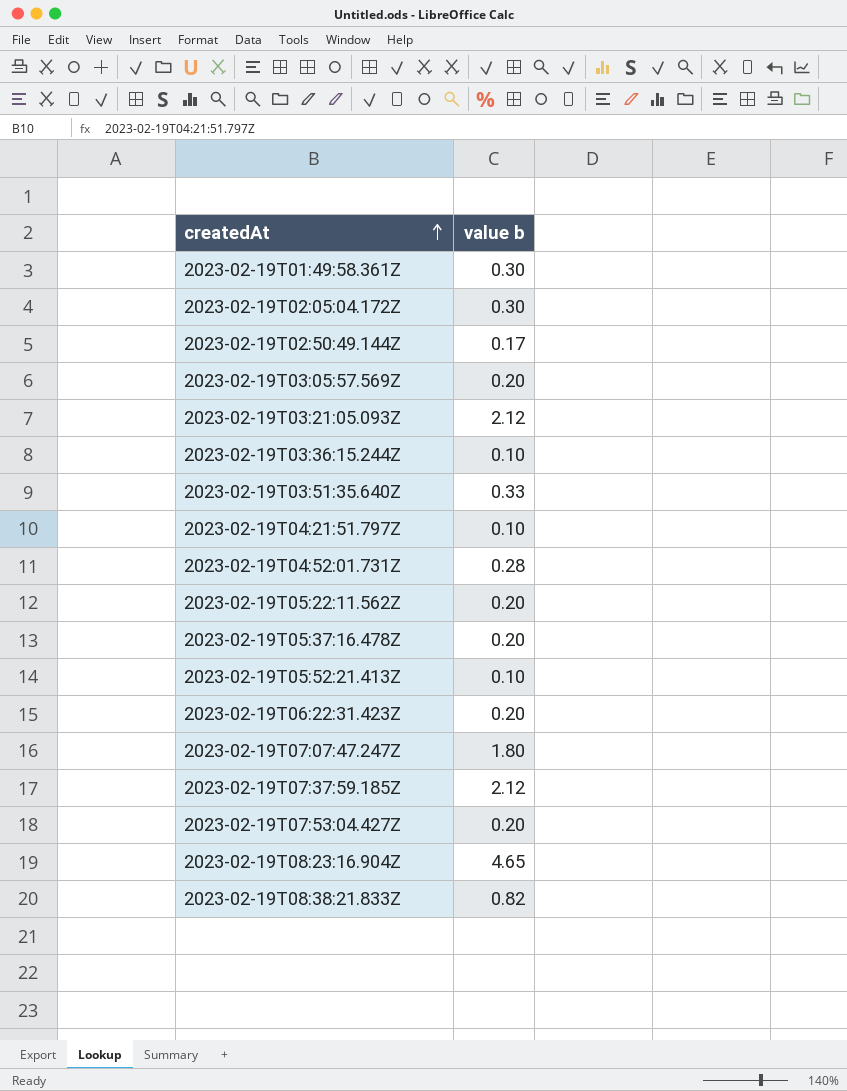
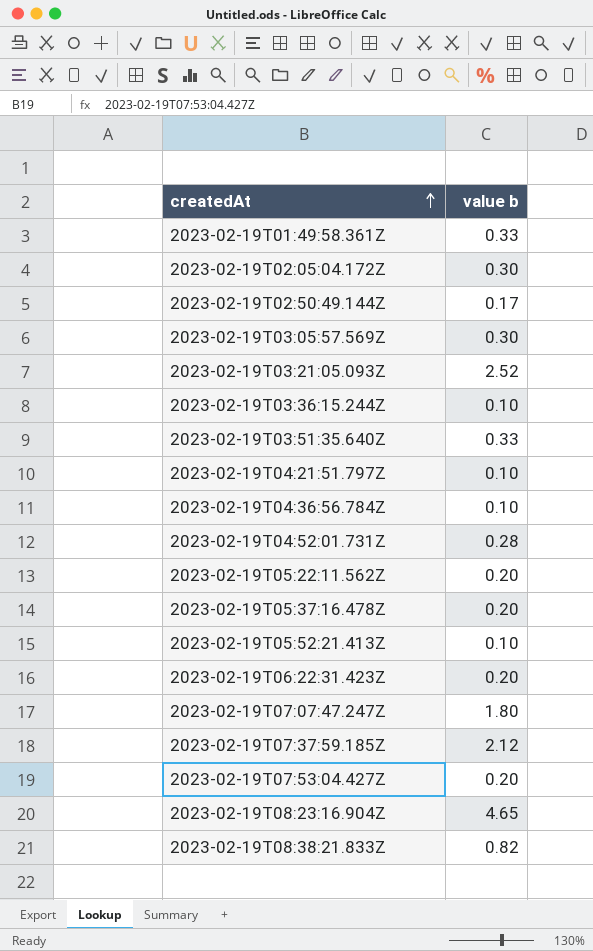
2023-02-19T01:49:58.361Z | value b: 0.30 -> 0.33
2023-02-19T03:05:57.569Z | value b: 0.20 -> 0.30
2023-02-19T03:21:05.093Z | value b: 2.12 -> 2.52
row 2023-02-19T04:36:56.784Z: none -> 0.10

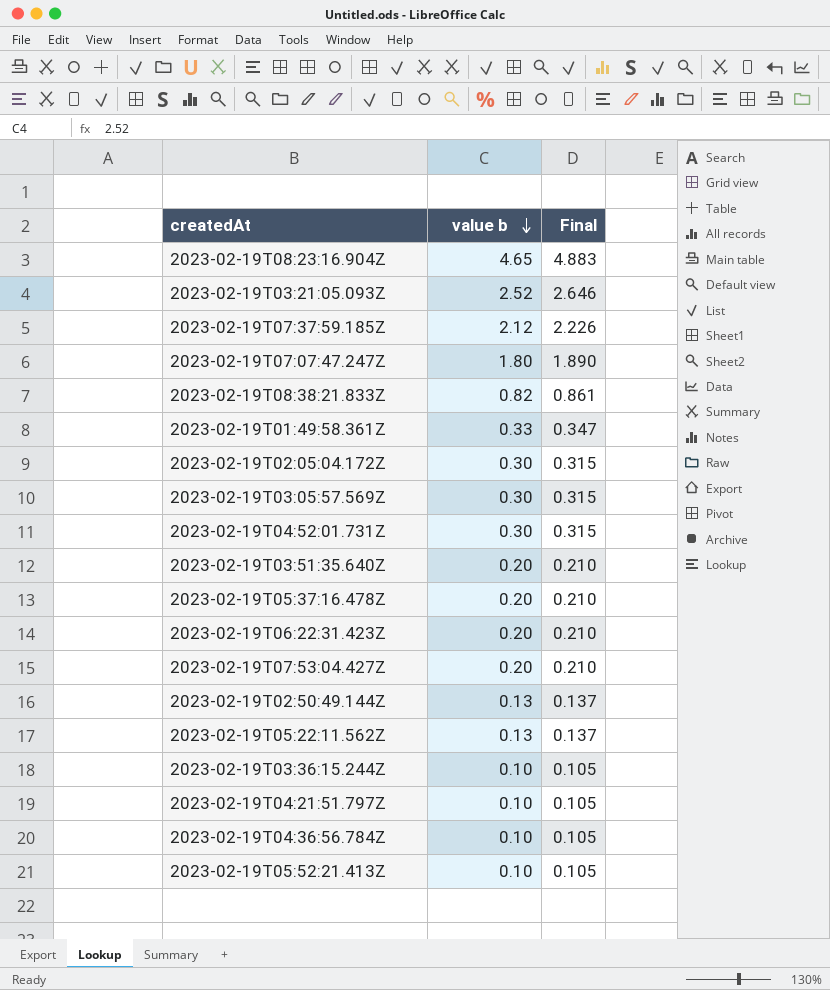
row order: createdAt ascending -> value b descending
column Final | formula: none -> [value b] * 1.05
2023-02-19T04:52:01.731Z | value b: 0.28 -> 0.30
2023-02-19T03:51:35.640Z | value b: 0.33 -> 0.20
2023-02-19T02:50:49.144Z | value b: 0.17 -> 0.13
2023-02-19T05:22:11.562Z | value b: 0.20 -> 0.13

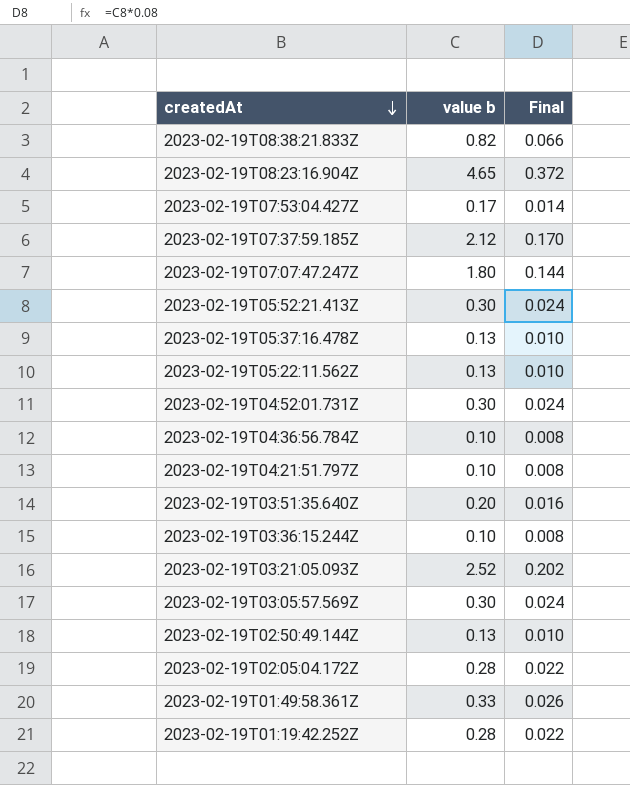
row order: value b descending -> createdAt descending
column Final | formula: [value b] * 1.05 -> [value b] * 0.08
row 2023-02-19T06:22:31.423Z: 0.20 | 0.210 -> none
2023-02-19T07:53:04.427Z | value b: 0.20 -> 0.17
2023-02-19T05:52:21.413Z | value b: 0.10 -> 0.30
2023-02-19T05:37:16.478Z | value b: 0.20 -> 0.13
2023-02-19T02:05:04.172Z | value b: 0.30 -> 0.28
row 2023-02-19T01:19:42.252Z: none -> 0.28 | 0.022

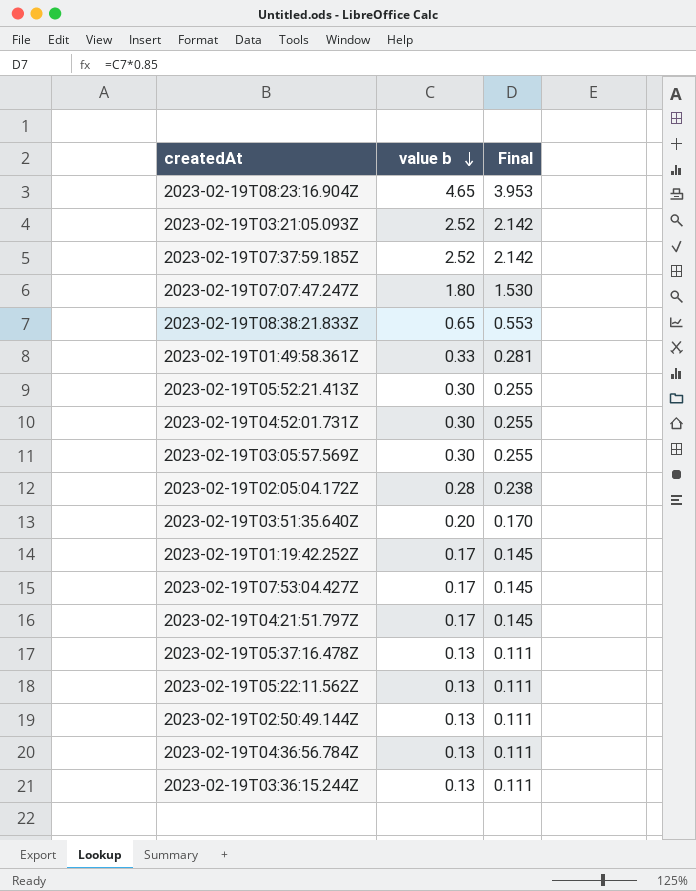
row order: createdAt descending -> value b descending
column Final | formula: [value b] * 0.08 -> [value b] * 0.85
2023-02-19T07:37:59.185Z | value b: 2.12 -> 2.52
2023-02-19T08:38:21.833Z | value b: 0.82 -> 0.65
2023-02-19T01:19:42.252Z | value b: 0.28 -> 0.17
2023-02-19T04:21:51.797Z | value b: 0.10 -> 0.17
2023-02-19T04:36:56.784Z | value b: 0.10 -> 0.13
2023-02-19T03:36:15.244Z | value b: 0.10 -> 0.13

